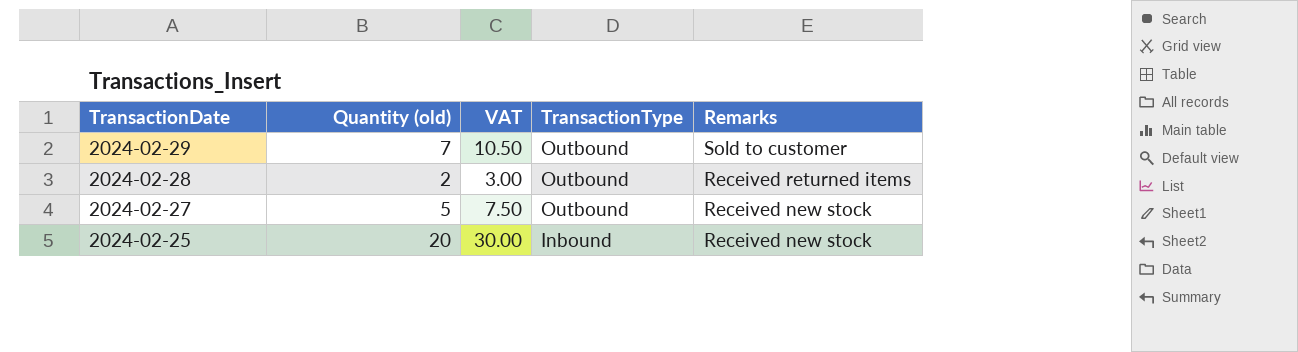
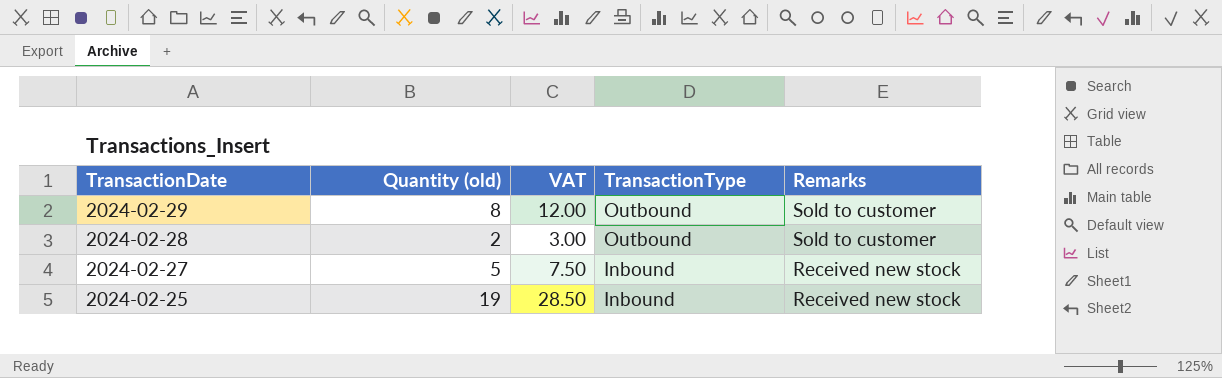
2024-02-29 | Quantity (old): 7 -> 8
2024-02-29 | VAT: 10.50 -> 12.00
2024-02-28 | Remarks: Received returned items -> Sold to customer
2024-02-27 | TransactionType: Outbound -> Inbound
2024-02-25 | Quantity (old): 20 -> 19
2024-02-25 | VAT: 30.00 -> 28.50

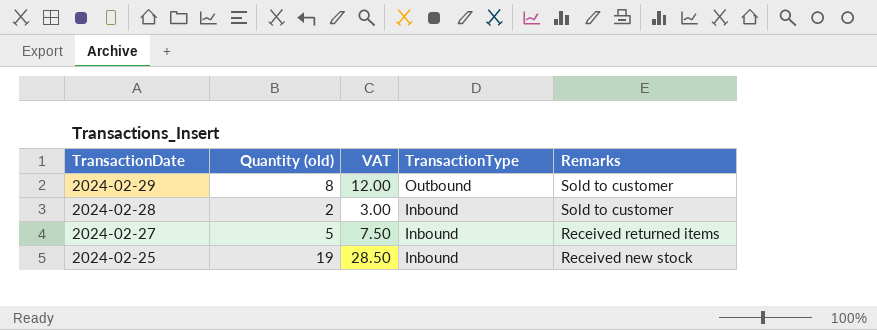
2024-02-28 | TransactionType: Outbound -> Inbound
2024-02-27 | Remarks: Received new stock -> Received returned items

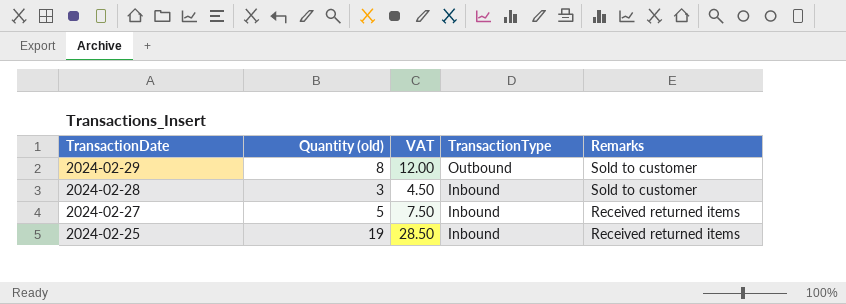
2024-02-28 | Quantity (old): 2 -> 3
2024-02-28 | VAT: 3.00 -> 4.50
2024-02-25 | Remarks: Received new stock -> Received returned items

